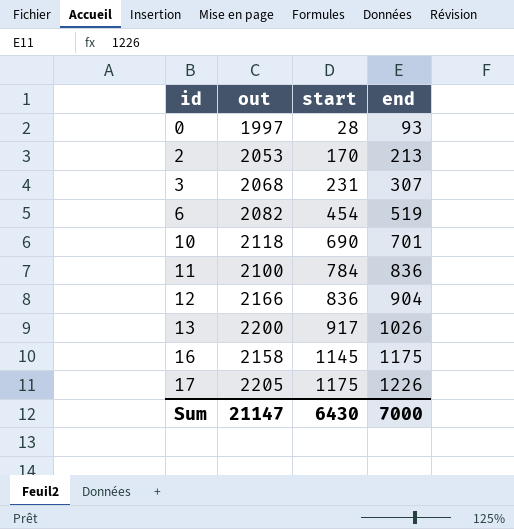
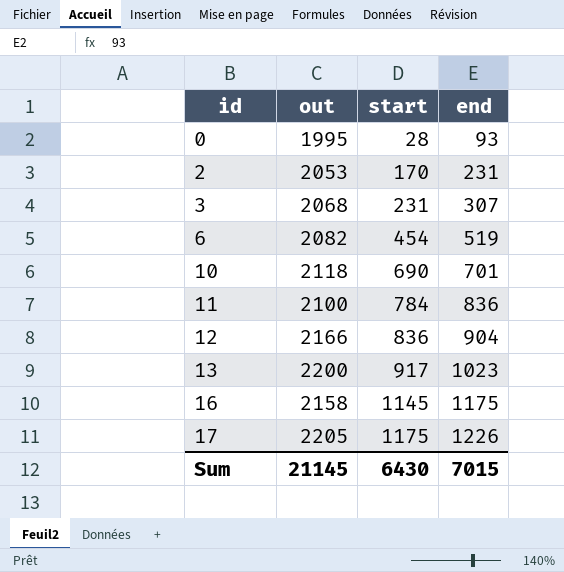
0 | out: 1997 -> 1995
2 | end: 213 -> 231
13 | end: 1026 -> 1023
Sum | out: 21147 -> 21145
Sum | end: 7000 -> 7015

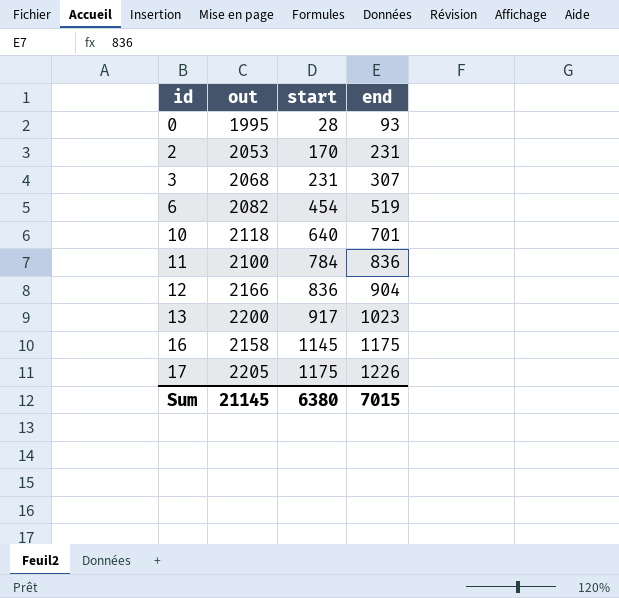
10 | start: 690 -> 640
Sum | start: 6430 -> 6380

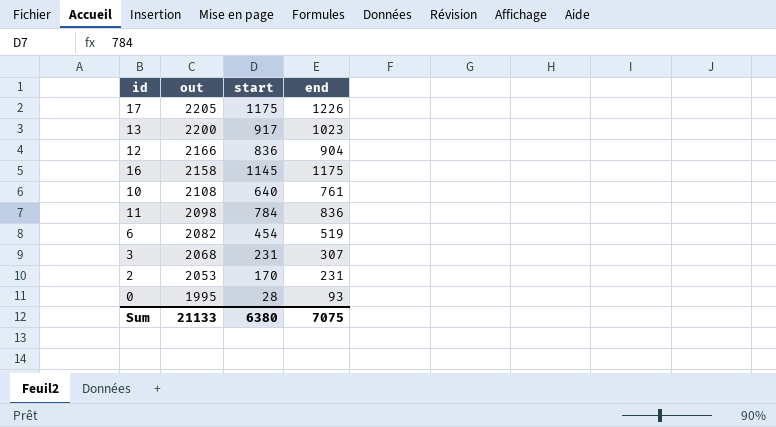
row order: id ascending -> out descending
10 | out: 2118 -> 2108
10 | end: 701 -> 761
11 | out: 2100 -> 2098
Sum | out: 21145 -> 21133
Sum | end: 7015 -> 7075

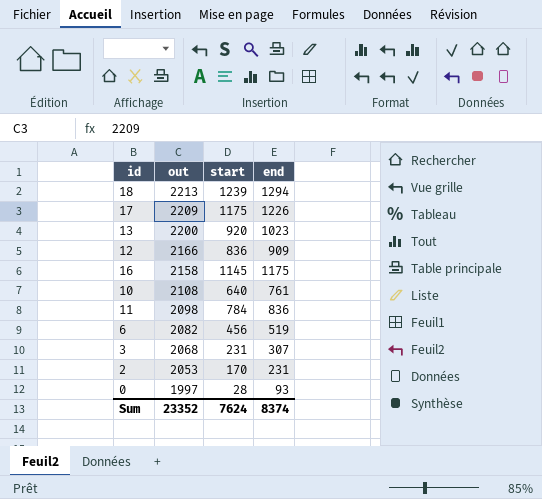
row 18: none -> 2213 | 1239 | 1294
17 | out: 2205 -> 2209
13 | start: 917 -> 920
12 | end: 904 -> 909
6 | start: 454 -> 456
0 | out: 1995 -> 1997
Sum | out: 21133 -> 23352
Sum | start: 6380 -> 7624
Sum | end: 7075 -> 8374

